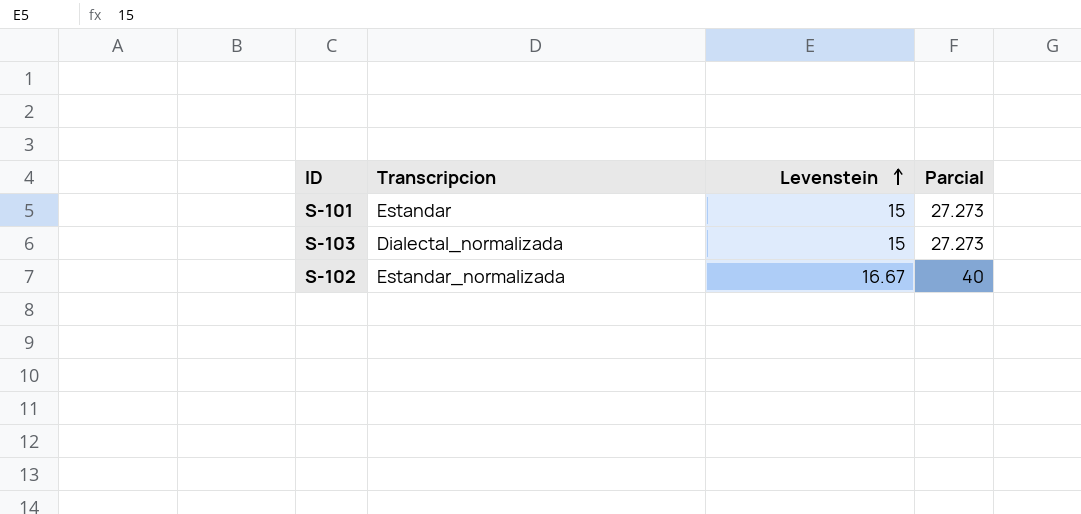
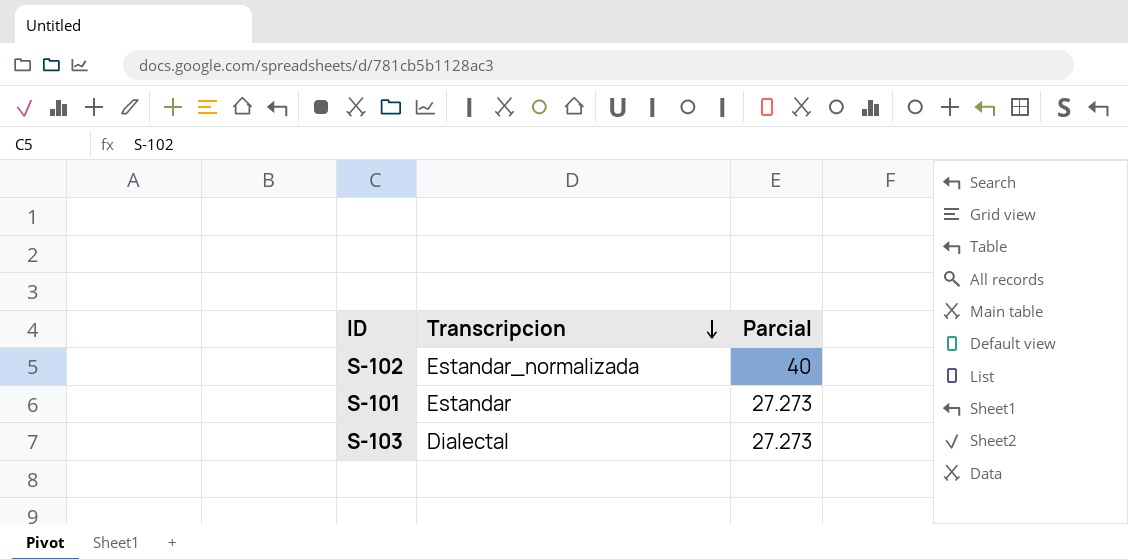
row order: Levenstein ascending -> Transcripcion descending
column Levenstein | position: 3 -> none
S-103 | Transcripcion: Dialectal_normalizada -> Dialectal

